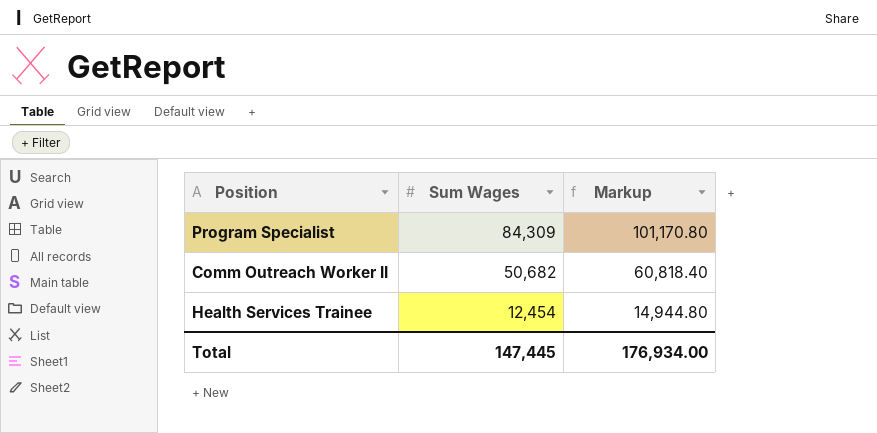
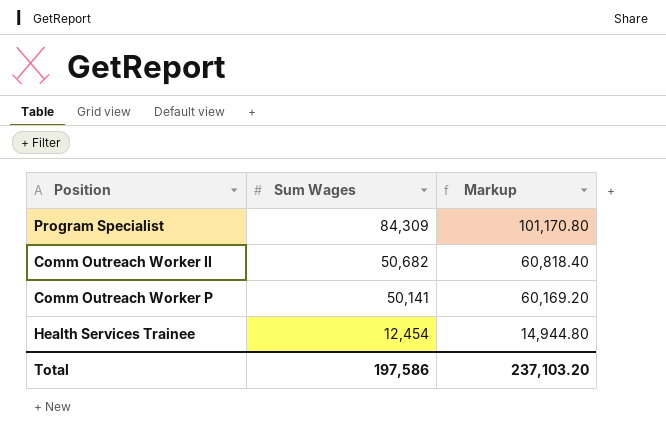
row Comm Outreach Worker P: none -> 50,141 | 60,169.20
Total | Sum Wages: 147,445 -> 197,586
Total | Markup: 176,934.00 -> 237,103.20

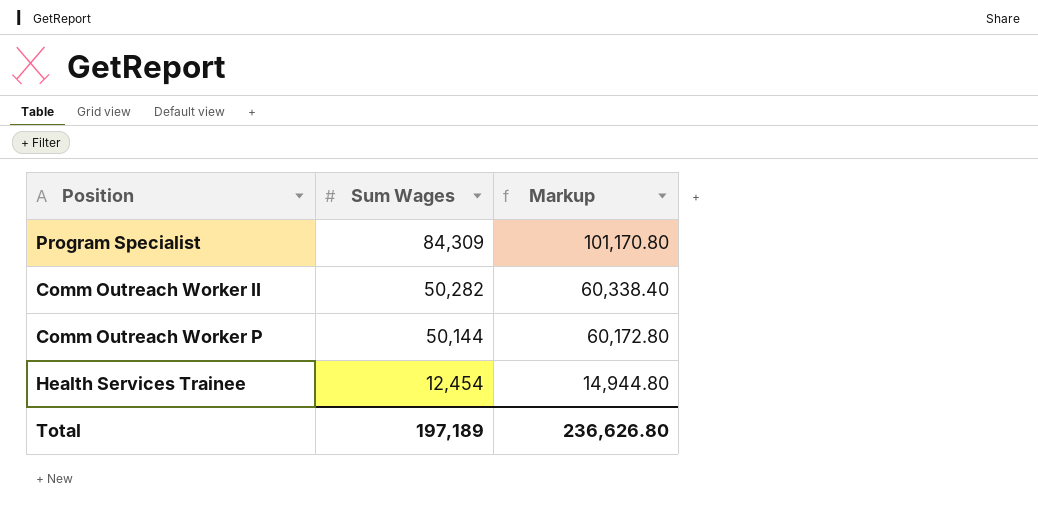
Comm Outreach Worker II | Sum Wages: 50,682 -> 50,282
Comm Outreach Worker II | Markup: 60,818.40 -> 60,338.40
Comm Outreach Worker P | Sum Wages: 50,141 -> 50,144
Comm Outreach Worker P | Markup: 60,169.20 -> 60,172.80
Total | Sum Wages: 197,586 -> 197,189
Total | Markup: 237,103.20 -> 236,626.80

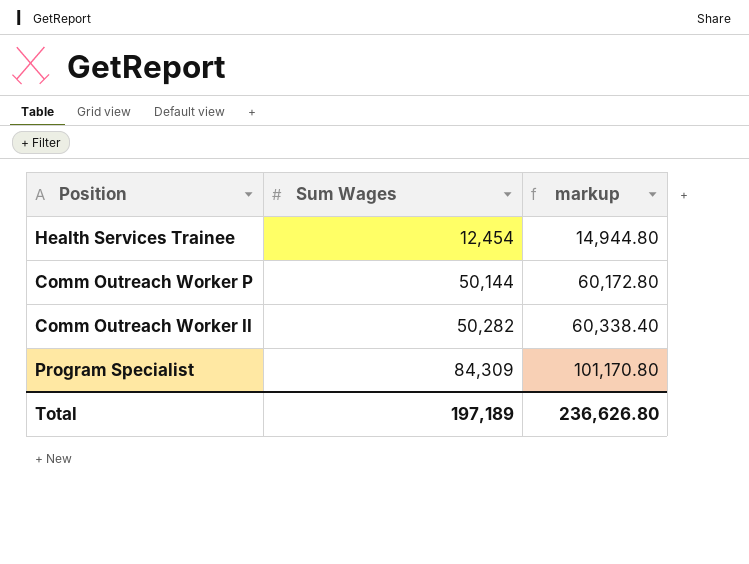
row order: Sum Wages descending -> Sum Wages ascending
column name: Markup -> markup

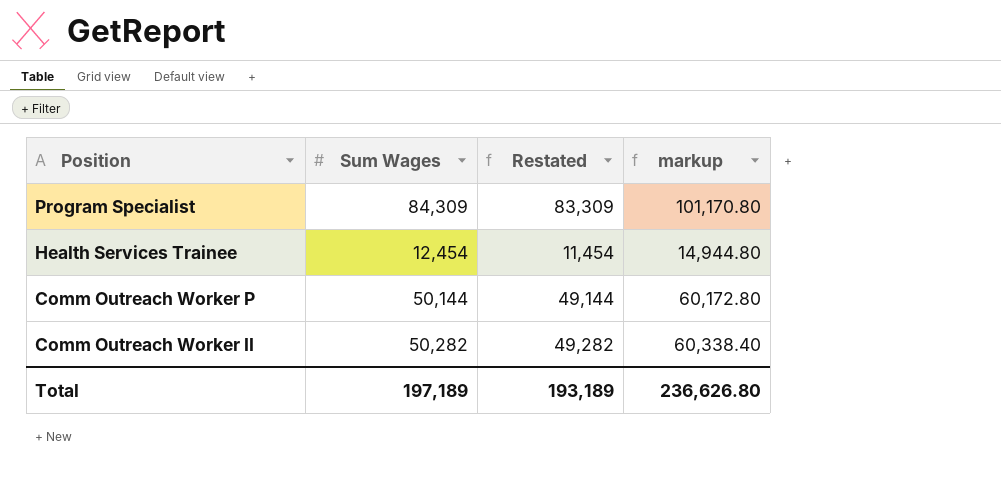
row order: Sum Wages ascending -> Position descending
column Restated | formula: none -> [Sum Wages] - 1000

